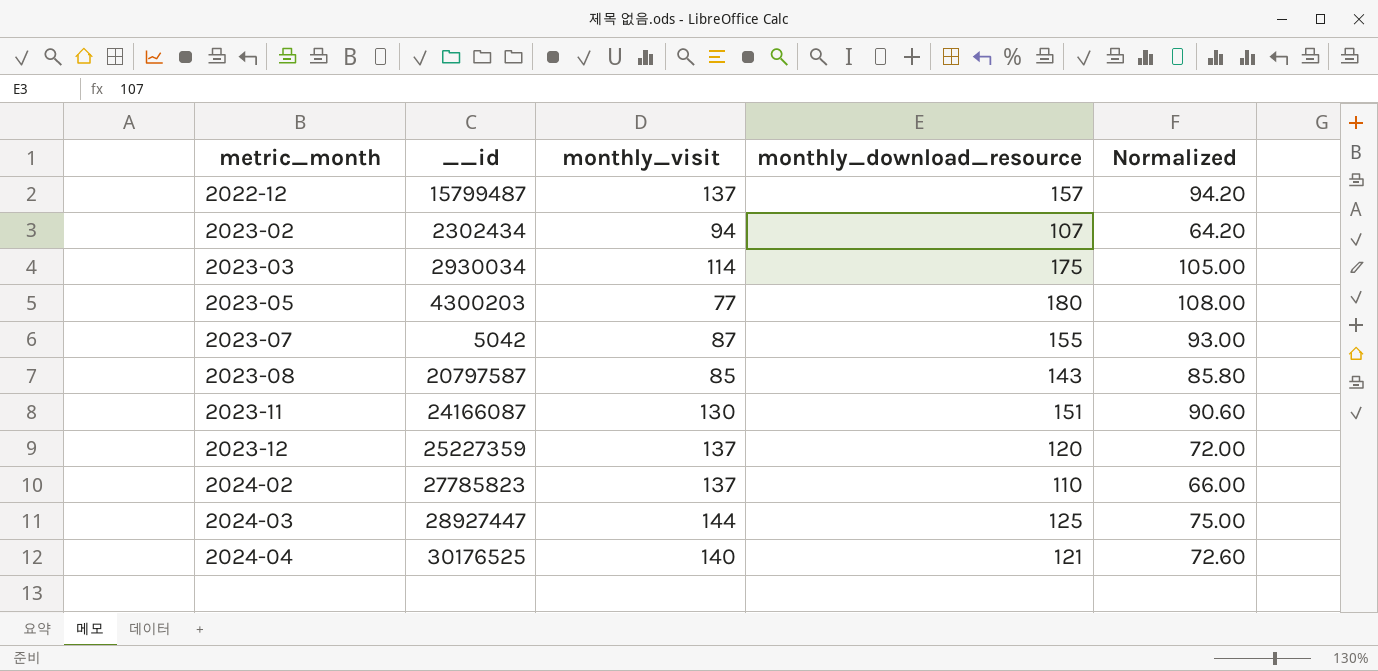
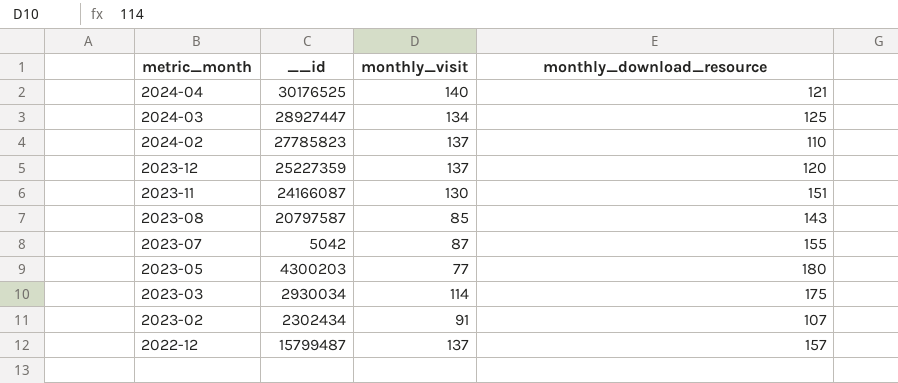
row order: metric_month ascending -> metric_month descending
column Normalized | formula: [monthly_download_resource] * 0.6 -> none
2024-03 | monthly_visit: 144 -> 134
2023-02 | monthly_visit: 94 -> 91

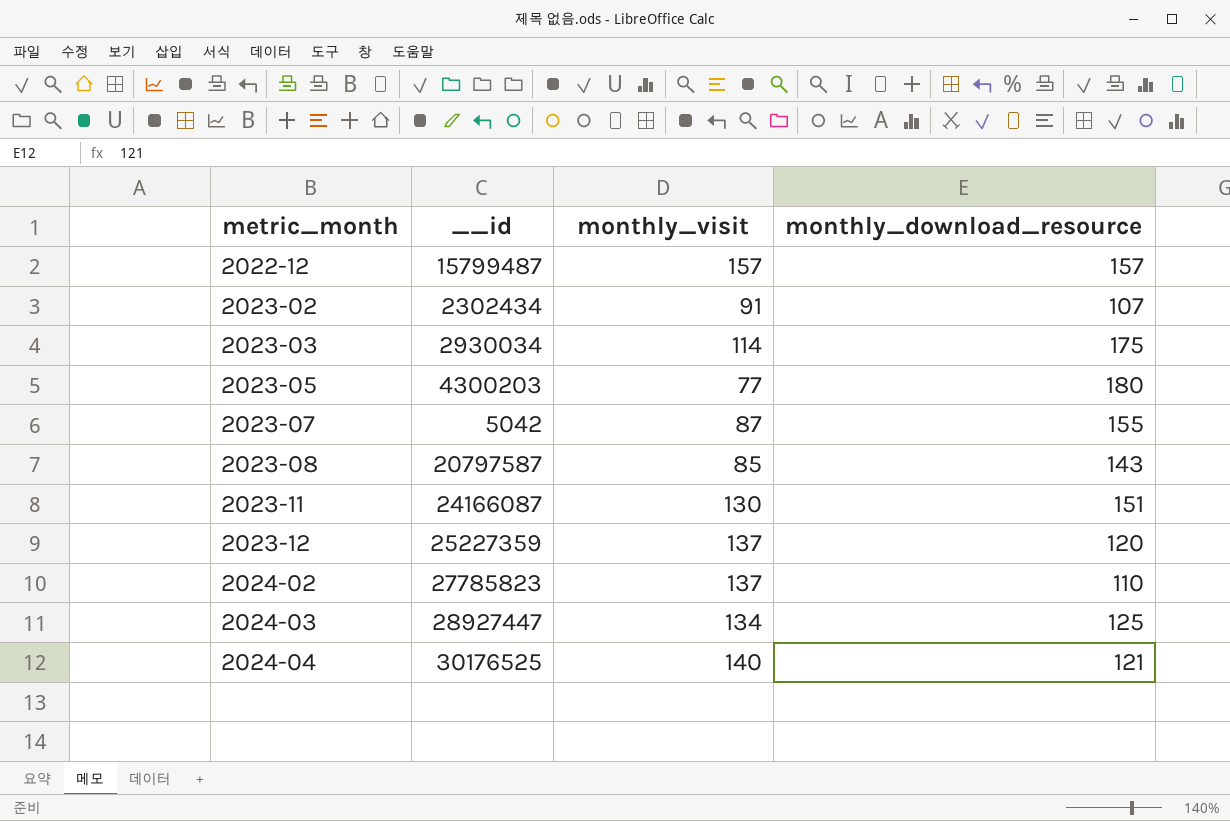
row order: metric_month descending -> metric_month ascending
2022-12 | monthly_visit: 137 -> 157

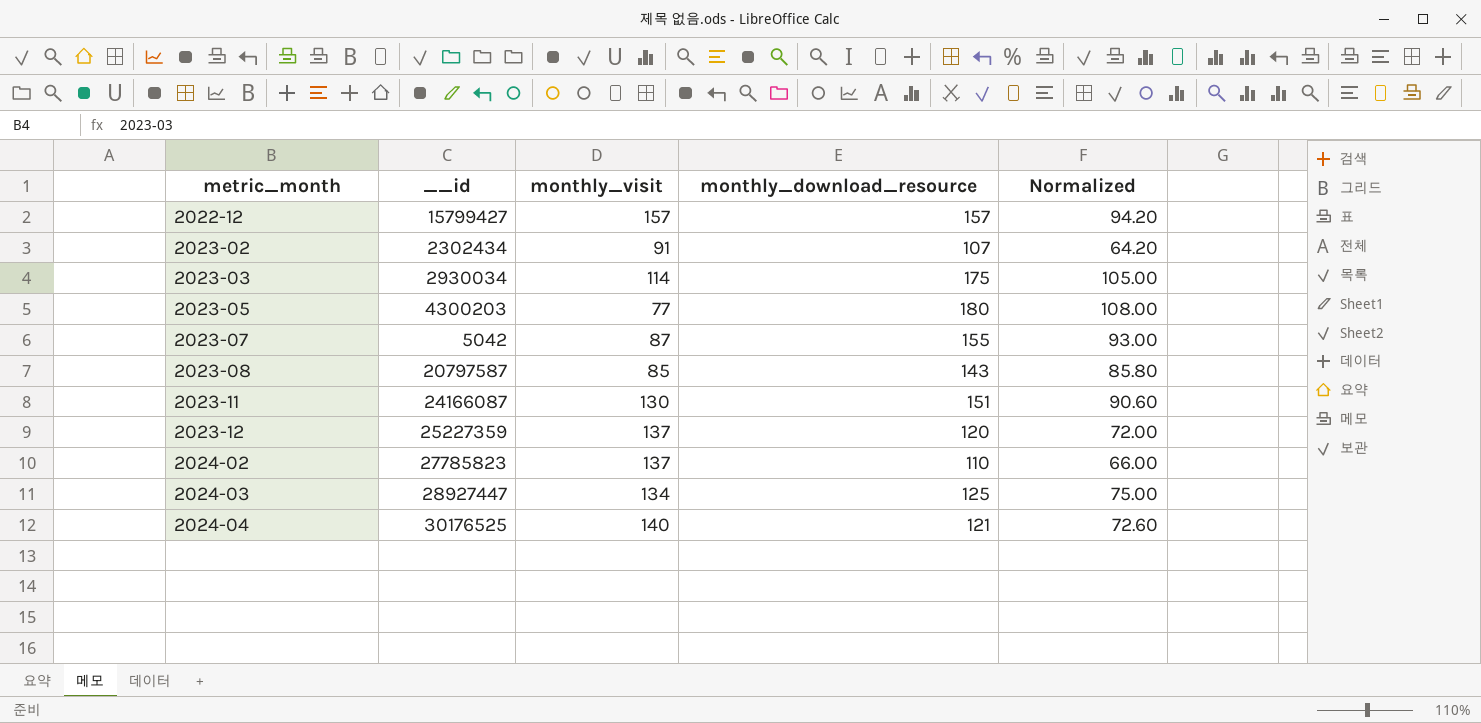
column Normalized | formula: none -> [monthly_download_resource] * 0.6
2022-12 | __id: 15799487 -> 15799427

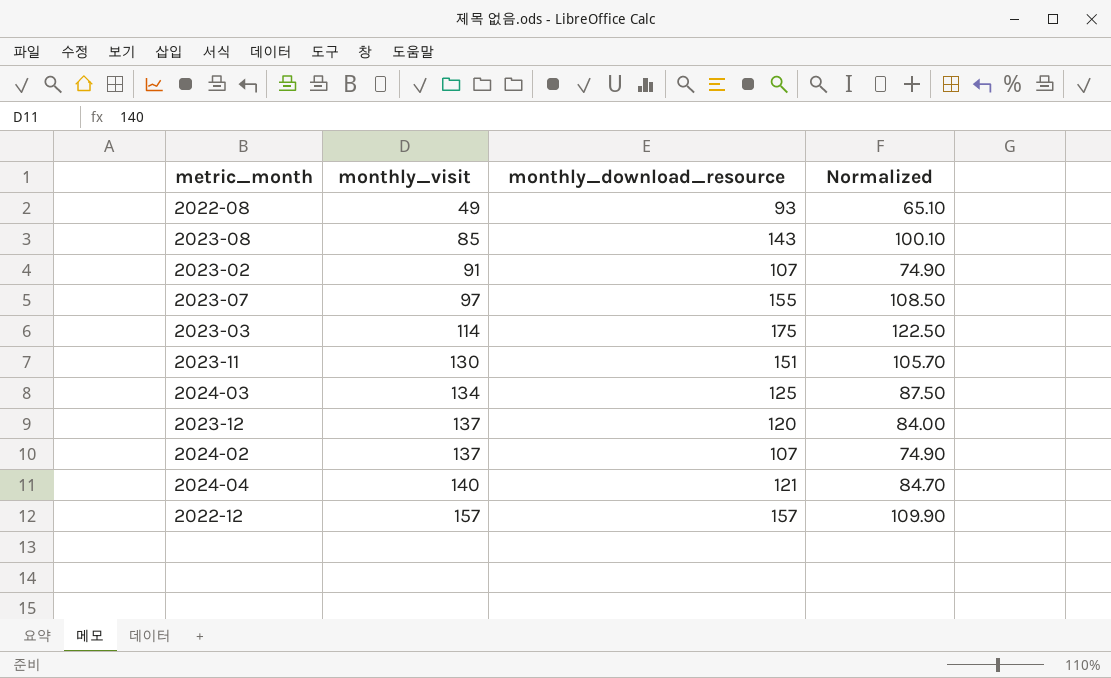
row order: metric_month ascending -> monthly_visit ascending
column __id | position: 2 -> none
column Normalized | formula: [monthly_download_resource] * 0.6 -> [monthly_download_resource] * 0.7
row 2023-05: 4300203 | 77 | 180 | 108.00 -> none
row 2022-08: none -> 49 | 93 | 65.10
2023-07 | monthly_visit: 87 -> 97
2024-02 | monthly_download_resource: 110 -> 107

